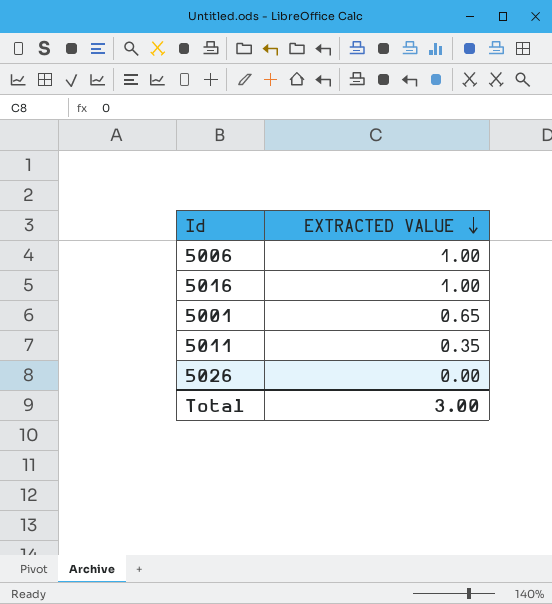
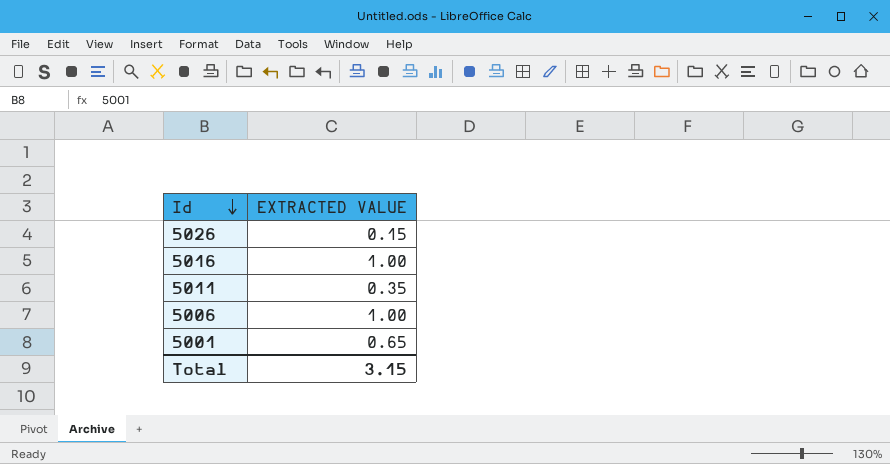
row order: EXTRACTED VALUE descending -> Id descending
5026 | EXTRACTED VALUE: 0.00 -> 0.15
Total | EXTRACTED VALUE: 3.00 -> 3.15

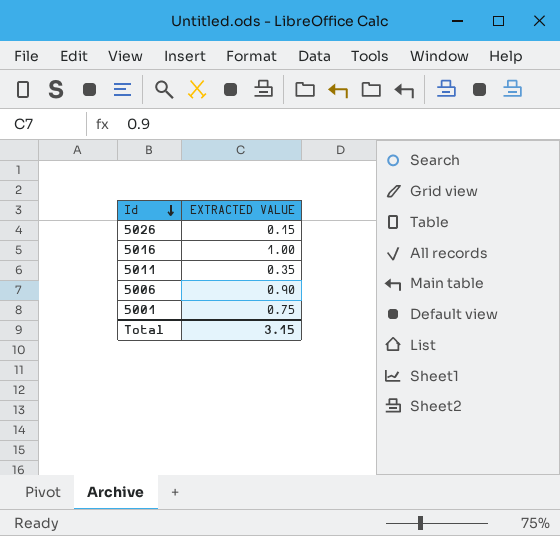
5006 | EXTRACTED VALUE: 1.00 -> 0.90
5001 | EXTRACTED VALUE: 0.65 -> 0.75

